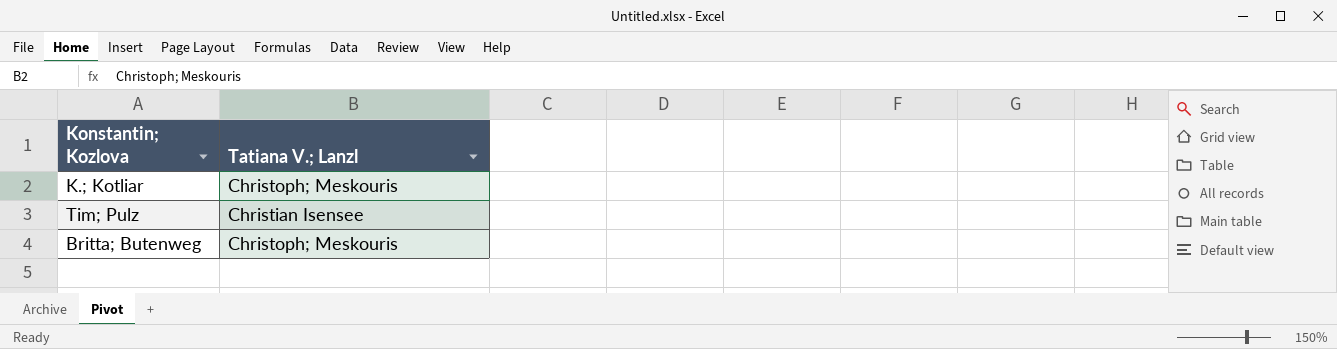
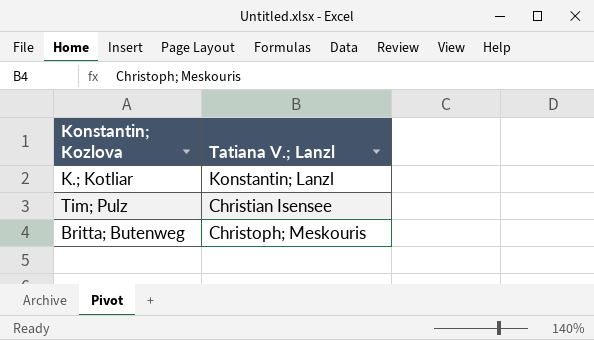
K.; Kotliar | Tatiana V.; Lanzl: Christoph; Meskouris -> Konstantin; Lanzl

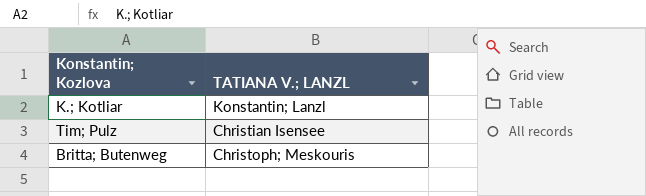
column name: Tatiana V.; Lanzl -> TATIANA V.; LANZL

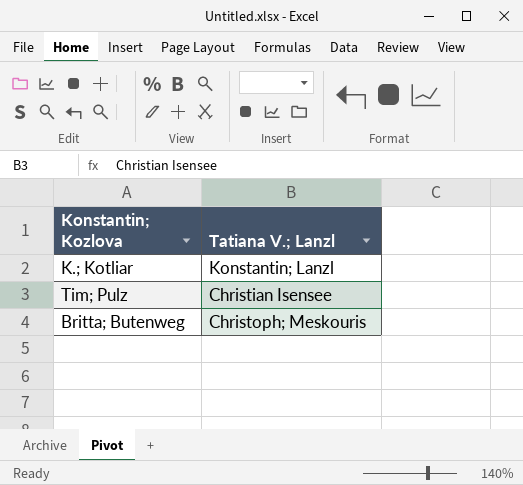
column name: TATIANA V.; LANZL -> Tatiana V.; Lanzl

